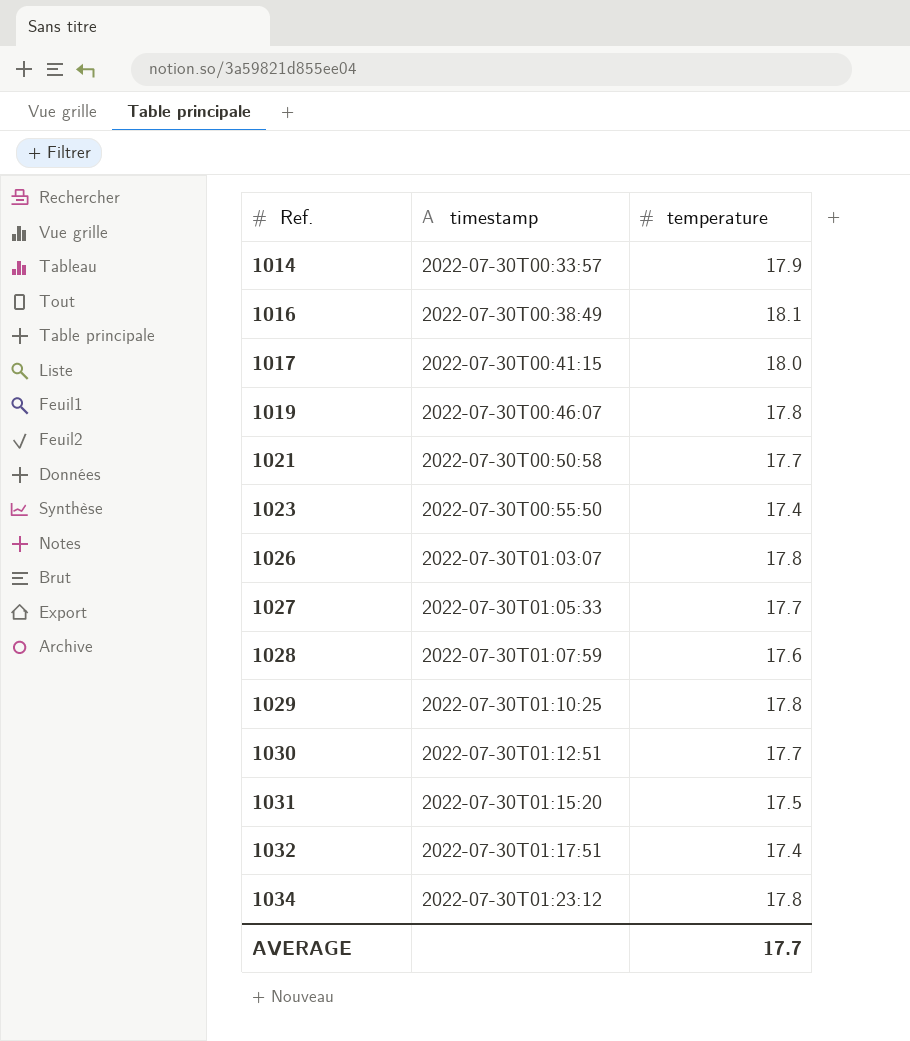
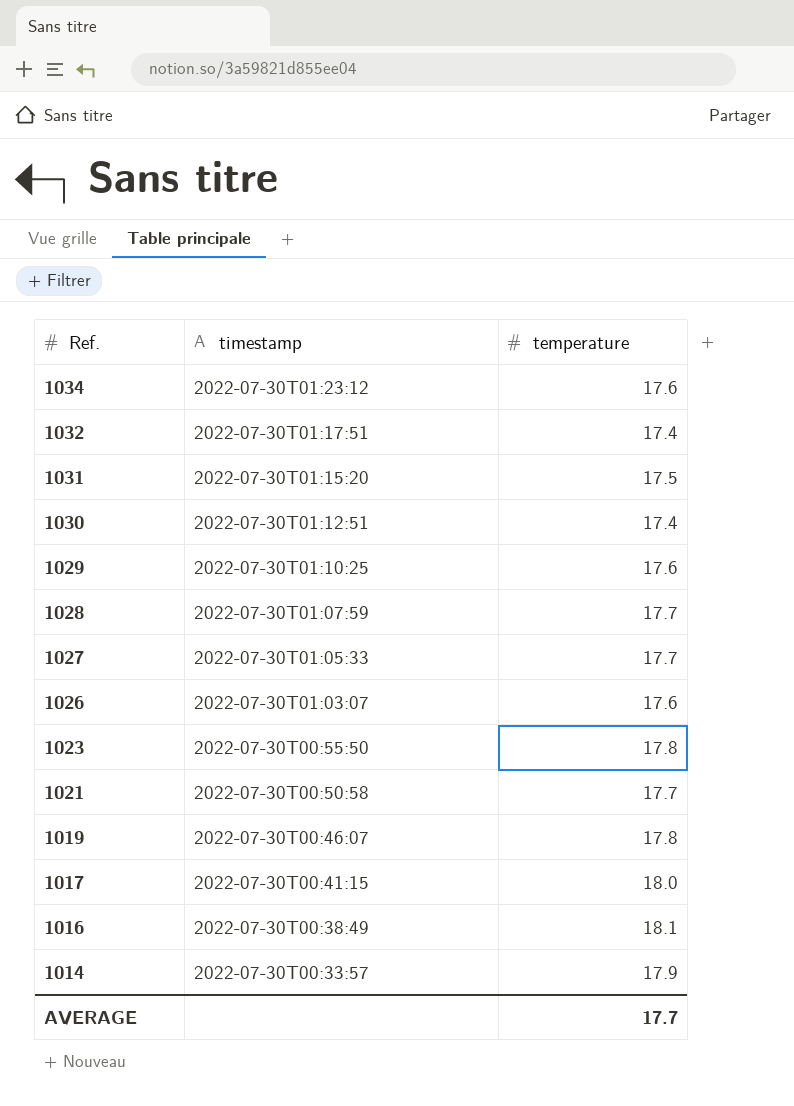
row order: Ref. ascending -> Ref. descending
1034 | temperature: 17.8 -> 17.6
1030 | temperature: 17.7 -> 17.4
1029 | temperature: 17.8 -> 17.6
1028 | temperature: 17.6 -> 17.7
1026 | temperature: 17.8 -> 17.6
1023 | temperature: 17.4 -> 17.8

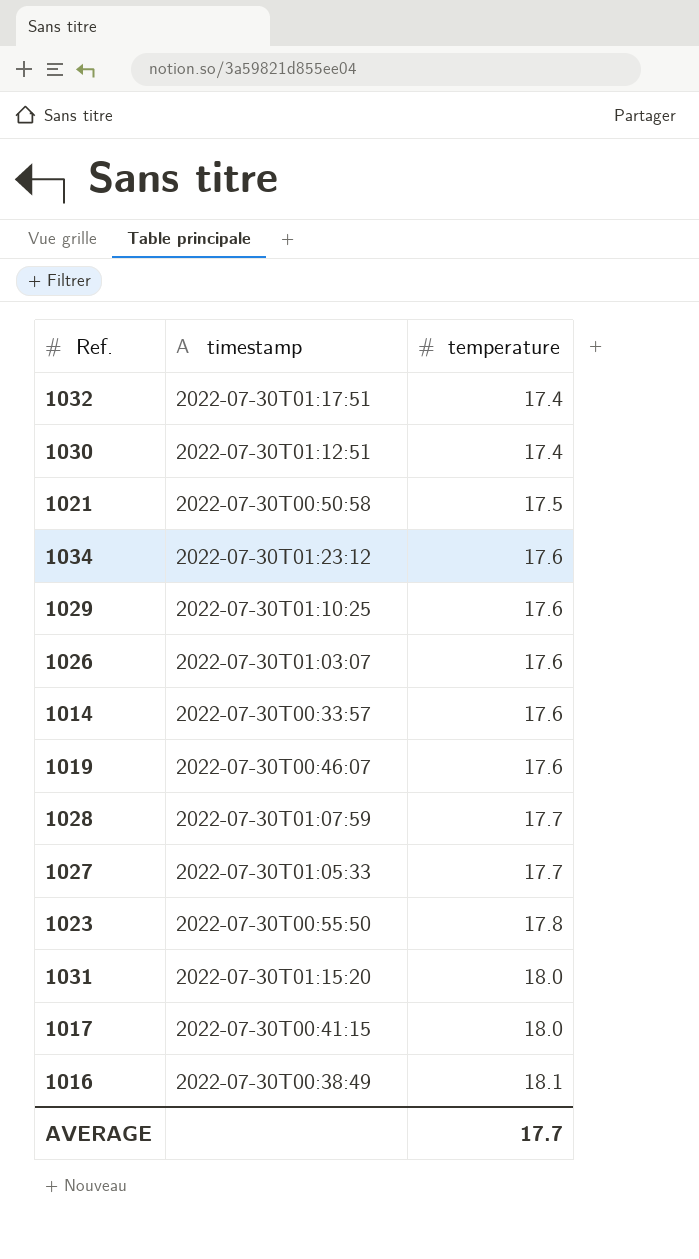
row order: Ref. descending -> temperature ascending
1021 | temperature: 17.7 -> 17.5
1014 | temperature: 17.9 -> 17.6
1019 | temperature: 17.8 -> 17.6
1031 | temperature: 17.5 -> 18.0

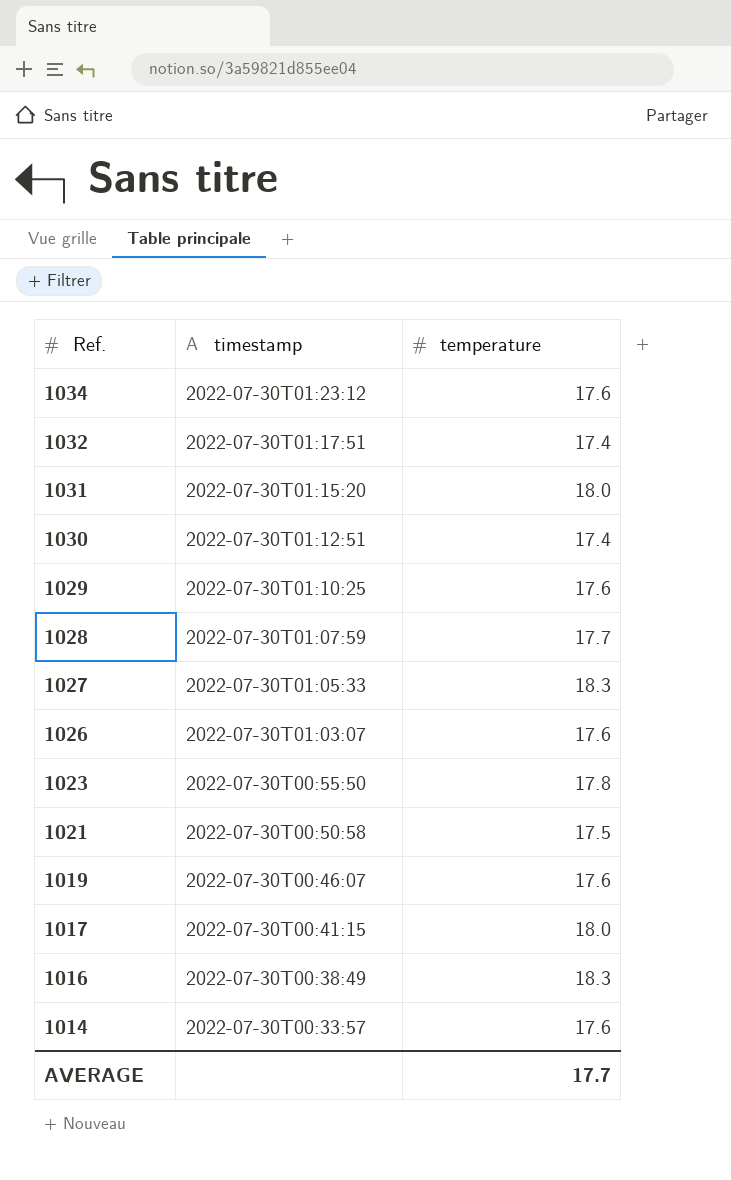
row order: temperature ascending -> Ref. descending
1027 | temperature: 17.7 -> 18.3
1016 | temperature: 18.1 -> 18.3

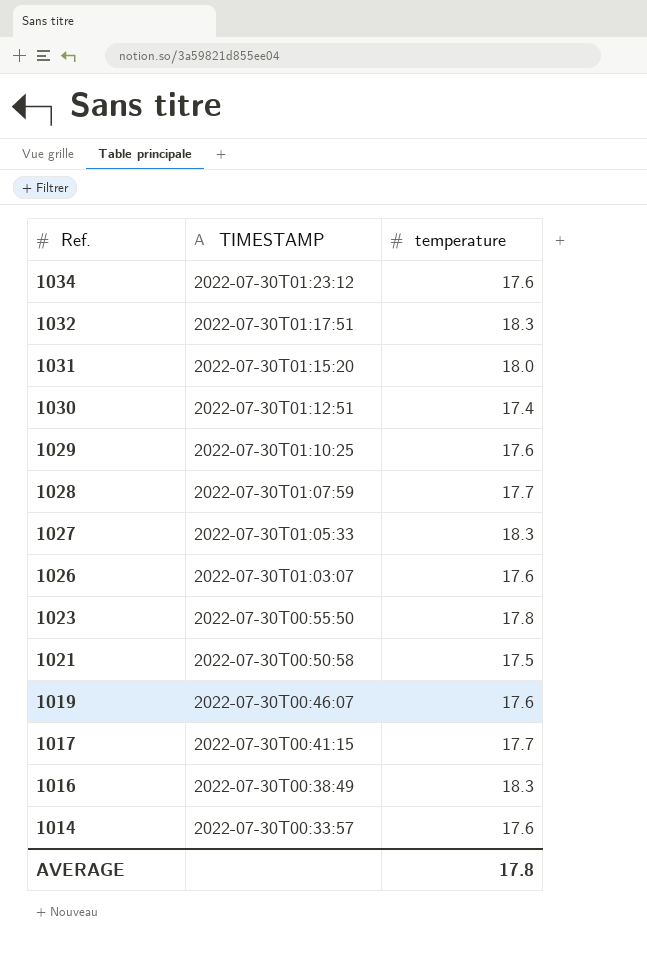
column name: timestamp -> TIMESTAMP
1032 | temperature: 17.4 -> 18.3
1017 | temperature: 18.0 -> 17.7
AVERAGE | temperature: 17.7 -> 17.8

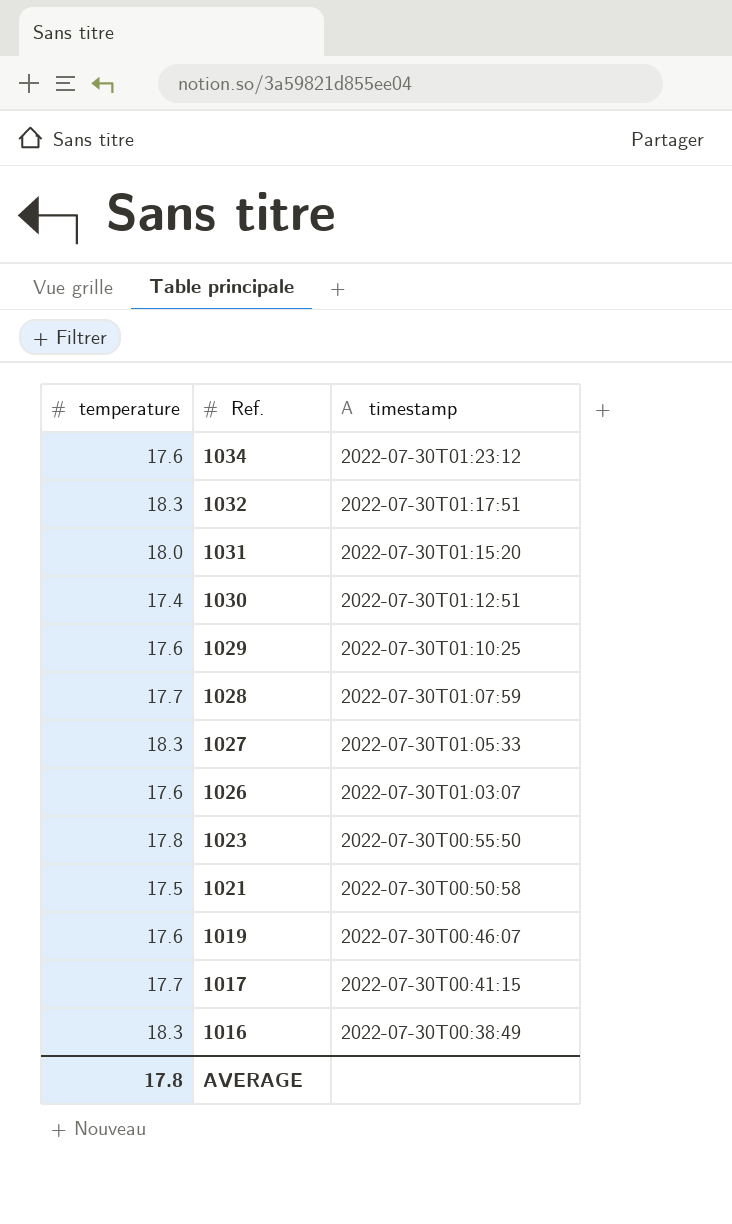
column temperature | position: 3 -> 1
column name: TIMESTAMP -> timestamp
row 1014: 2022-07-30T00:33:57 | 17.6 -> none

